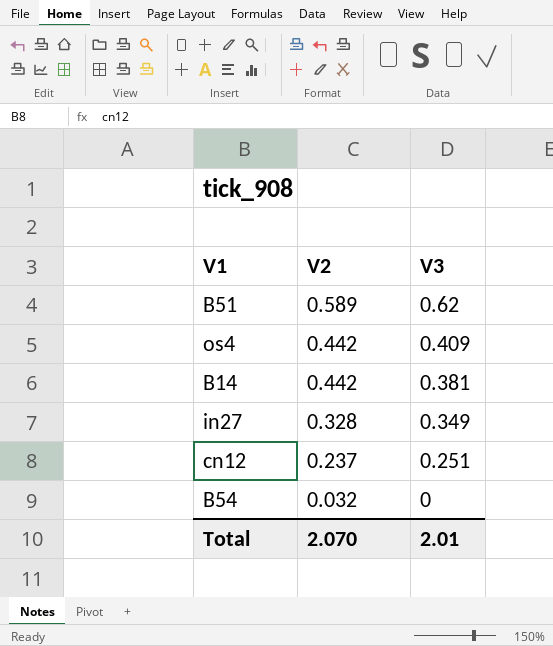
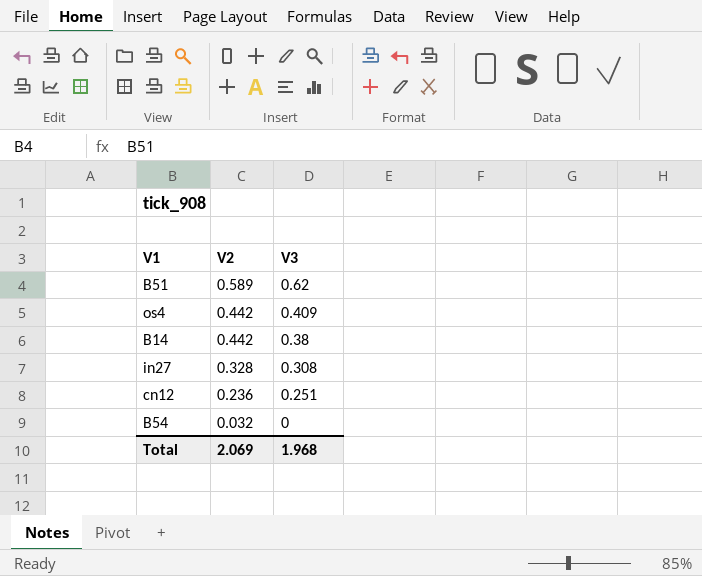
B14 | V3: 0.381 -> 0.38
in27 | V3: 0.349 -> 0.308
cn12 | V2: 0.237 -> 0.236
Total | V2: 2.070 -> 2.069
Total | V3: 2.01 -> 1.968

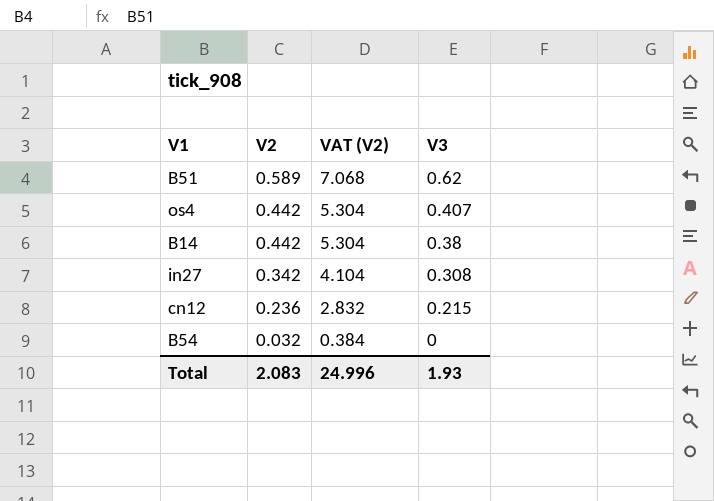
column VAT (V2) | formula: none -> [V2] * 12
os4 | V3: 0.409 -> 0.407
in27 | V2: 0.328 -> 0.342
cn12 | V3: 0.251 -> 0.215
Total | V2: 2.069 -> 2.083
Total | V3: 1.968 -> 1.93

